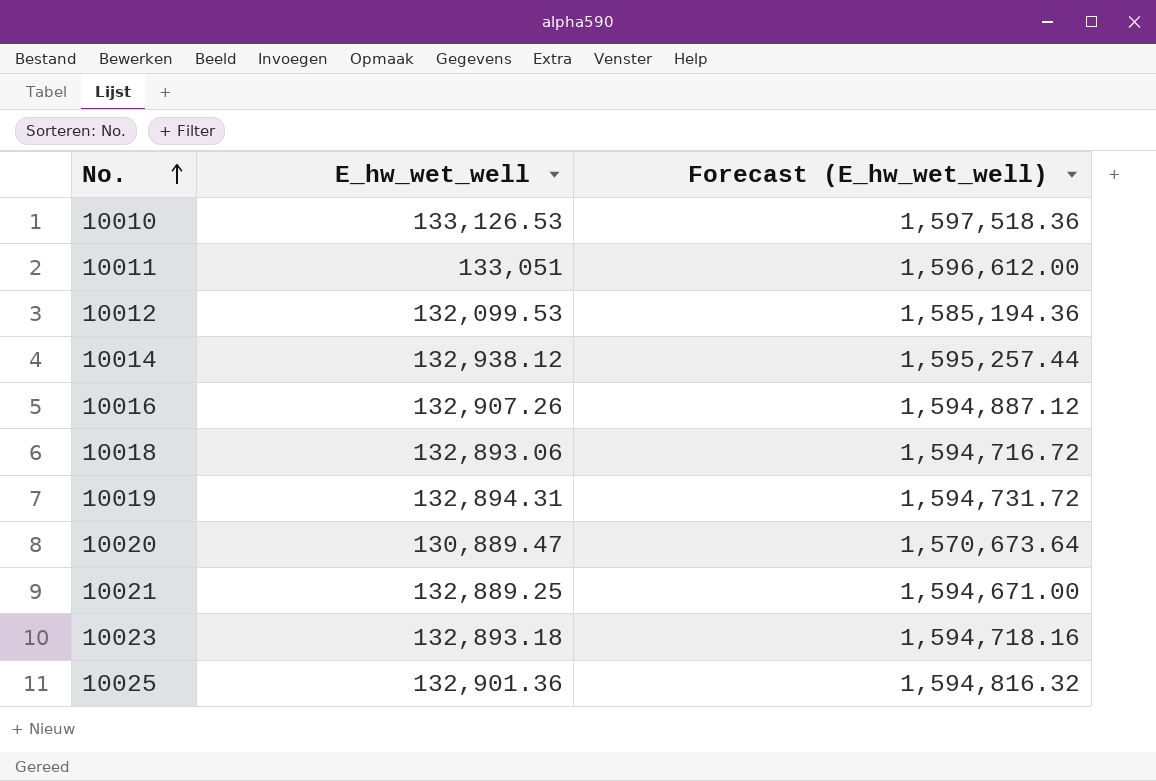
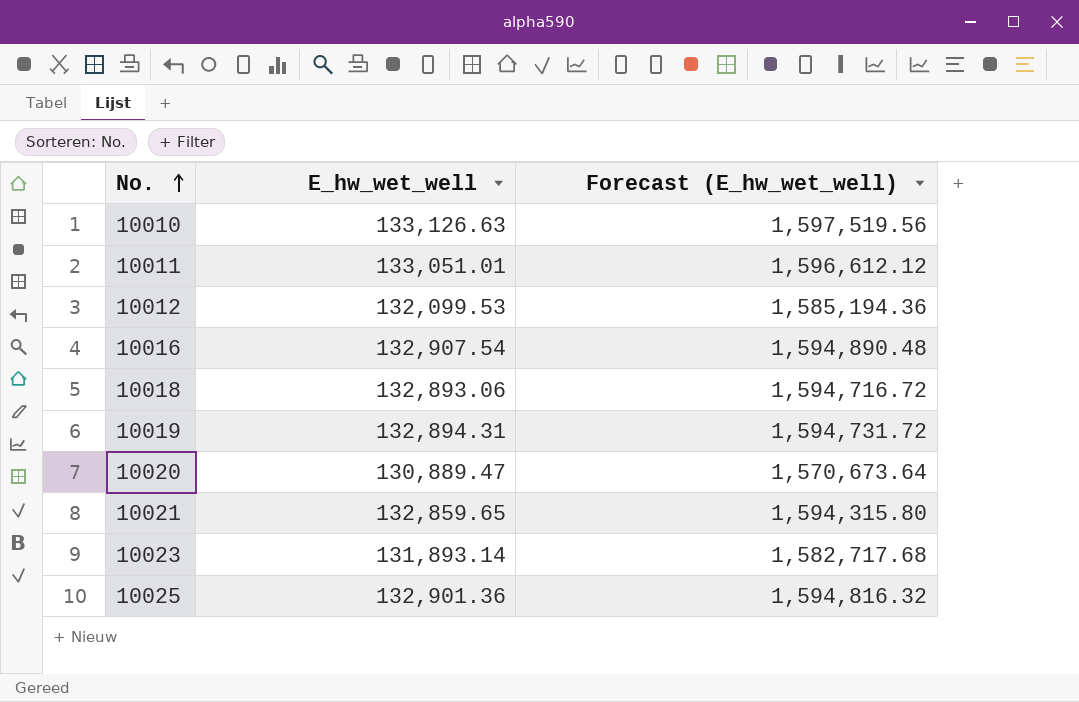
row 10014: 132,938.12 | 1,595,257.44 -> none
10010 | E_hw_wet_well: 133,126.53 -> 133,126.63
10010 | Forecast (E_hw_wet_well): 1,597,518.36 -> 1,597,519.56
10011 | E_hw_wet_well: 133,051 -> 133,051.01
10011 | Forecast (E_hw_wet_well): 1,596,612.00 -> 1,596,612.12
10016 | E_hw_wet_well: 132,907.26 -> 132,907.54
10016 | Forecast (E_hw_wet_well): 1,594,887.12 -> 1,594,890.48
10021 | E_hw_wet_well: 132,889.25 -> 132,859.65
10021 | Forecast (E_hw_wet_well): 1,594,671.00 -> 1,594,315.80
10023 | E_hw_wet_well: 132,893.18 -> 131,893.14
10023 | Forecast (E_hw_wet_well): 1,594,718.16 -> 1,582,717.68

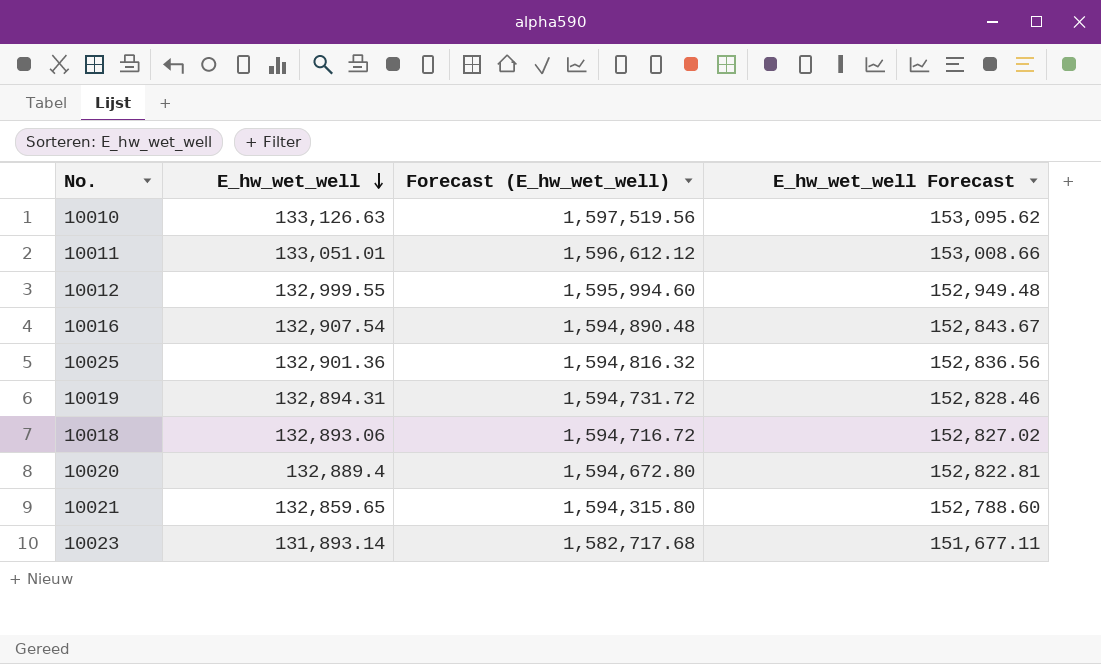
row order: No. ascending -> E_hw_wet_well descending
column E_hw_wet_well Forecast | formula: none -> [E_hw_wet_well] * 1.15
10012 | E_hw_wet_well: 132,099.53 -> 132,999.55
10012 | Forecast (E_hw_wet_well): 1,585,194.36 -> 1,595,994.60
10020 | E_hw_wet_well: 130,889.47 -> 132,889.4
10020 | Forecast (E_hw_wet_well): 1,570,673.64 -> 1,594,672.80

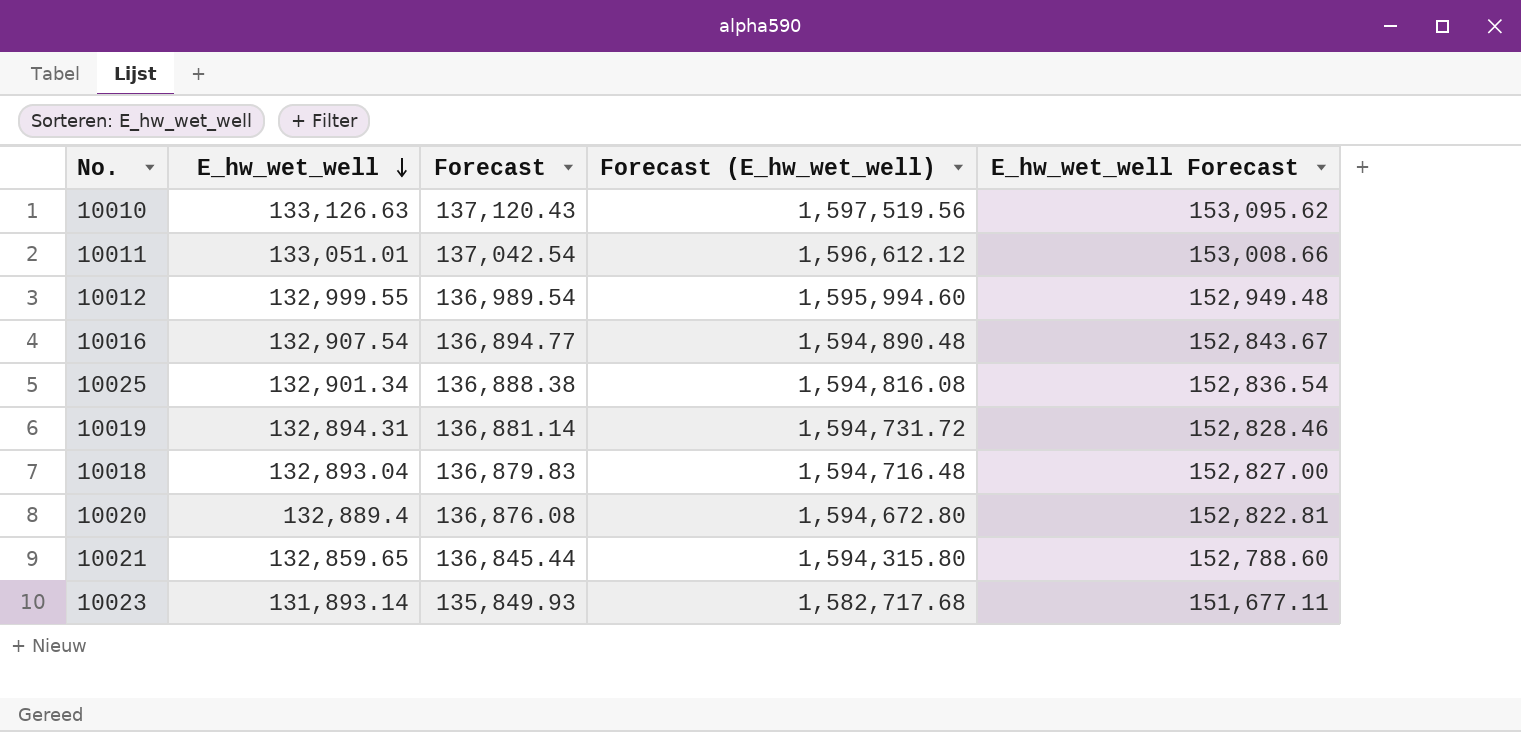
column Forecast | formula: none -> [E_hw_wet_well] * 1.03
10025 | E_hw_wet_well: 132,901.36 -> 132,901.34
10025 | Forecast (E_hw_wet_well): 1,594,816.32 -> 1,594,816.08
10025 | E_hw_wet_well Forecast: 152,836.56 -> 152,836.54
10018 | E_hw_wet_well: 132,893.06 -> 132,893.04
10018 | Forecast (E_hw_wet_well): 1,594,716.72 -> 1,594,716.48
10018 | E_hw_wet_well Forecast: 152,827.02 -> 152,827.00

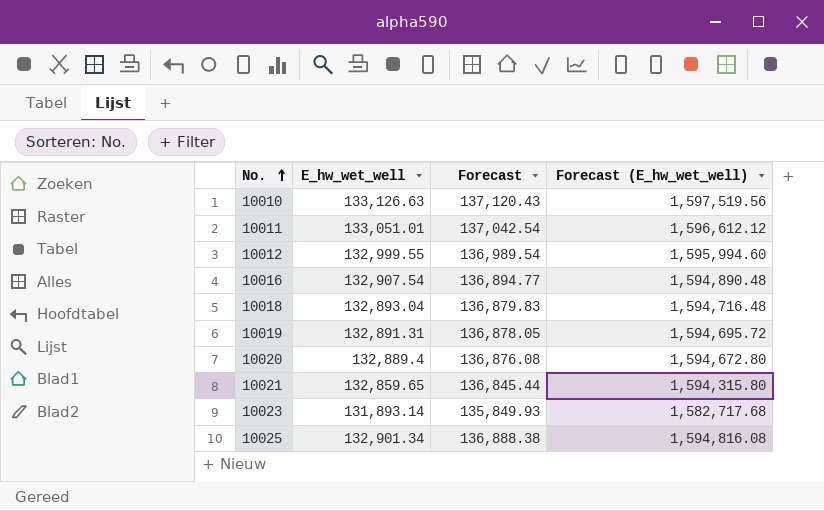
row order: E_hw_wet_well descending -> No. ascending
column E_hw_wet_well Forecast | formula: [E_hw_wet_well] * 1.15 -> none
10019 | E_hw_wet_well: 132,894.31 -> 132,891.31
10019 | Forecast: 136,881.14 -> 136,878.05
10019 | Forecast (E_hw_wet_well): 1,594,731.72 -> 1,594,695.72

